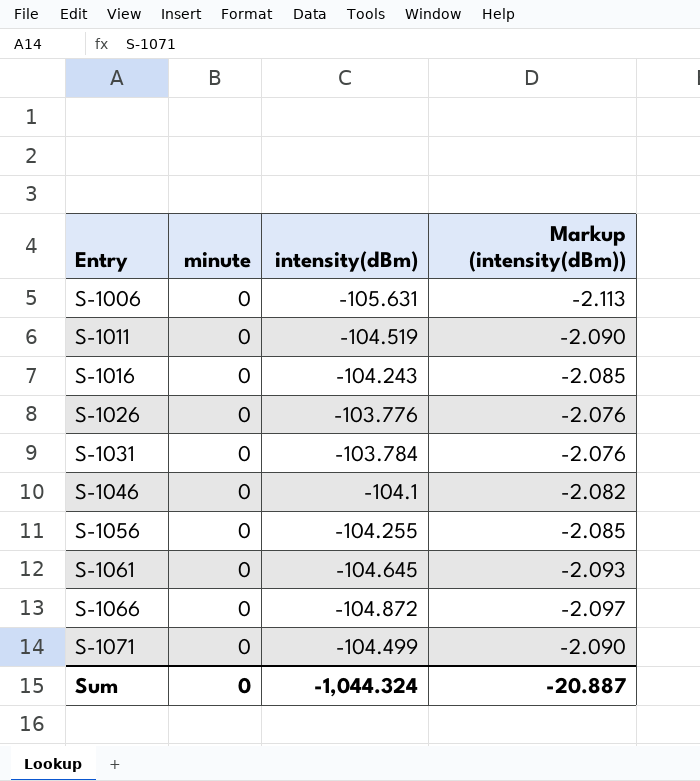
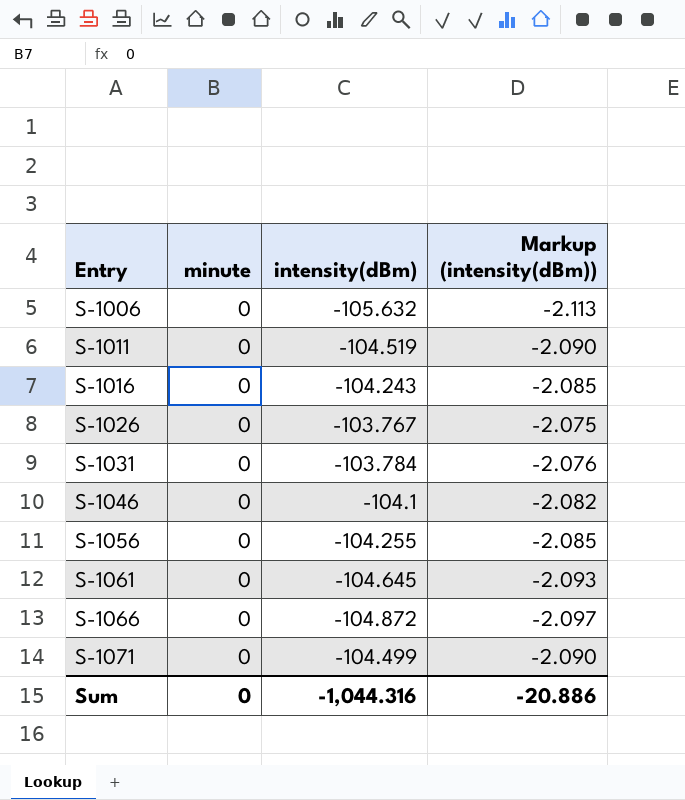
S-1006 | intensity(dBm): -105.631 -> -105.632
S-1026 | intensity(dBm): -103.776 -> -103.767
S-1026 | Markup (intensity(dBm)): -2.076 -> -2.075
Sum | intensity(dBm): -1,044.324 -> -1,044.316
Sum | Markup (intensity(dBm)): -20.887 -> -20.886

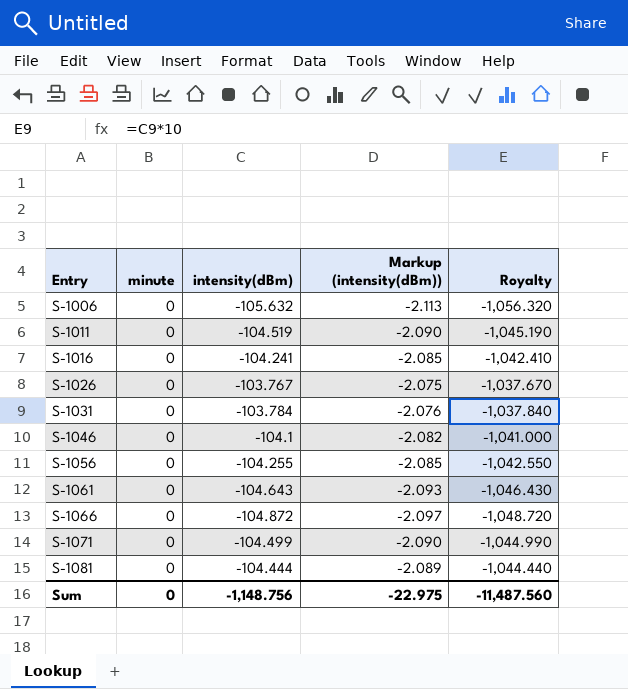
column Royalty | formula: none -> [intensity(dBm)] * 10
S-1016 | intensity(dBm): -104.243 -> -104.241
S-1061 | intensity(dBm): -104.645 -> -104.643
row S-1081: none -> 0 | -104.444 | -2.089 | -1,044.440
Sum | intensity(dBm): -1,044.316 -> -1,148.756
Sum | Markup (intensity(dBm)): -20.886 -> -22.975

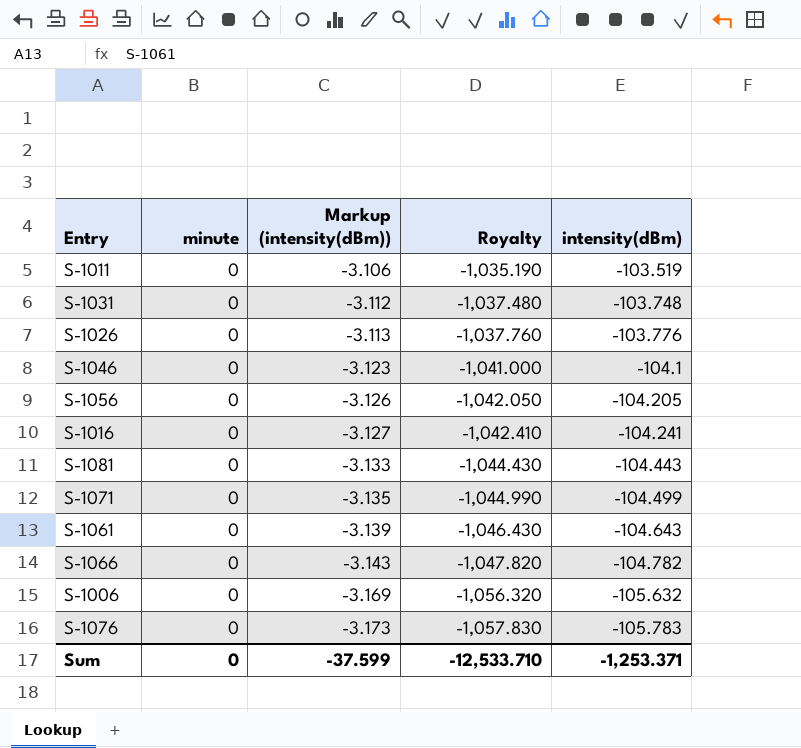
row order: Entry ascending -> Markup (intensity(dBm)) descending
column Markup (intensity(dBm)) | formula: [intensity(dBm)] * 0.02 -> [intensity(dBm)] * 0.03
column intensity(dBm) | position: 3 -> 5
S-1011 | Royalty: -1,045.190 -> -1,035.190
S-1011 | intensity(dBm): -104.519 -> -103.519
S-1031 | Royalty: -1,037.840 -> -1,037.480
S-1031 | intensity(dBm): -103.784 -> -103.748
S-1026 | Royalty: -1,037.670 -> -1,037.760
S-1026 | intensity(dBm): -103.767 -> -103.776
S-1056 | Royalty: -1,042.550 -> -1,042.050
S-1056 | intensity(dBm): -104.255 -> -104.205
S-1081 | Royalty: -1,044.440 -> -1,044.430
S-1081 | intensity(dBm): -104.444 -> -104.443
S-1066 | Royalty: -1,048.720 -> -1,047.820
S-1066 | intensity(dBm): -104.872 -> -104.782
row S-1076: none -> 0 | -3.173 | -1,057.830 | -105.783
Sum | Markup (intensity(dBm)): -22.975 -> -37.599
Sum | Royalty: -11,487.560 -> -12,533.710
Sum | intensity(dBm): -1,148.756 -> -1,253.371

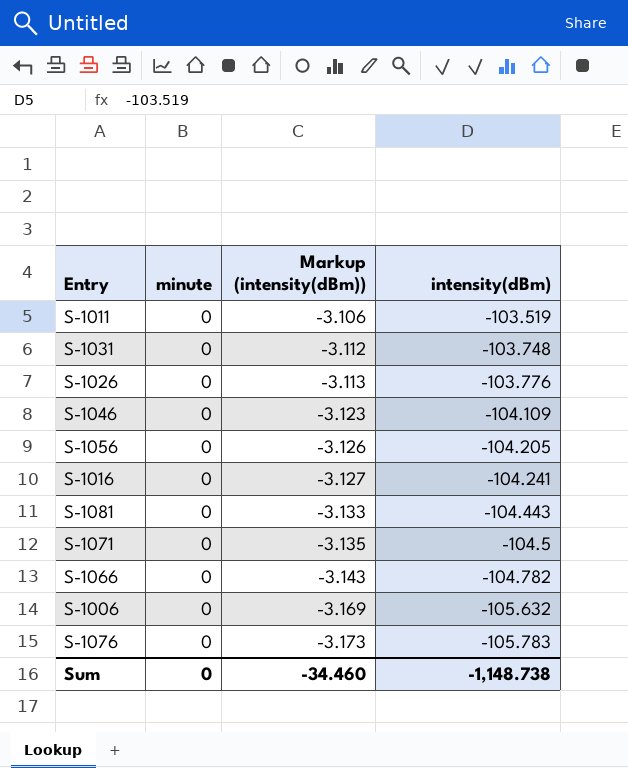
column Royalty | formula: [intensity(dBm)] * 10 -> none
row S-1061: 0 | -3.139 | -1,046.430 | -104.643 -> none
S-1046 | intensity(dBm): -104.1 -> -104.109
S-1071 | intensity(dBm): -104.499 -> -104.5
Sum | Markup (intensity(dBm)): -37.599 -> -34.460
Sum | intensity(dBm): -1,253.371 -> -1,148.738

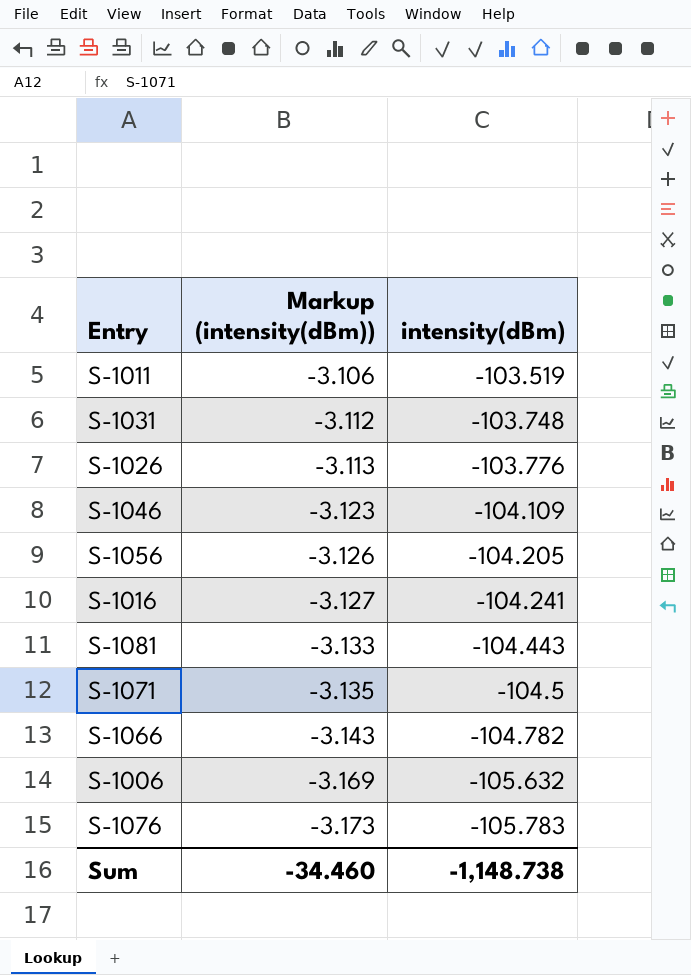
column minute | position: 2 -> none

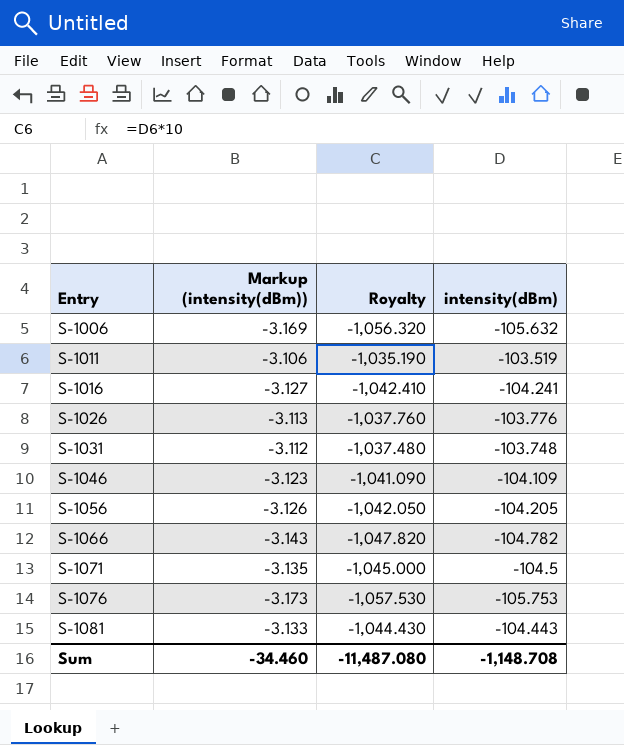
row order: Markup (intensity(dBm)) descending -> Entry ascending
column Royalty | formula: none -> [intensity(dBm)] * 10
S-1076 | intensity(dBm): -105.783 -> -105.753
Sum | intensity(dBm): -1,148.738 -> -1,148.708

